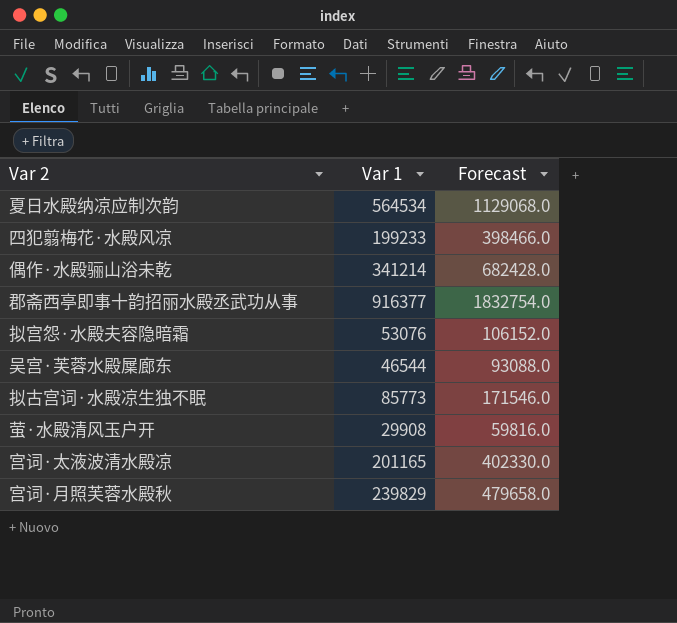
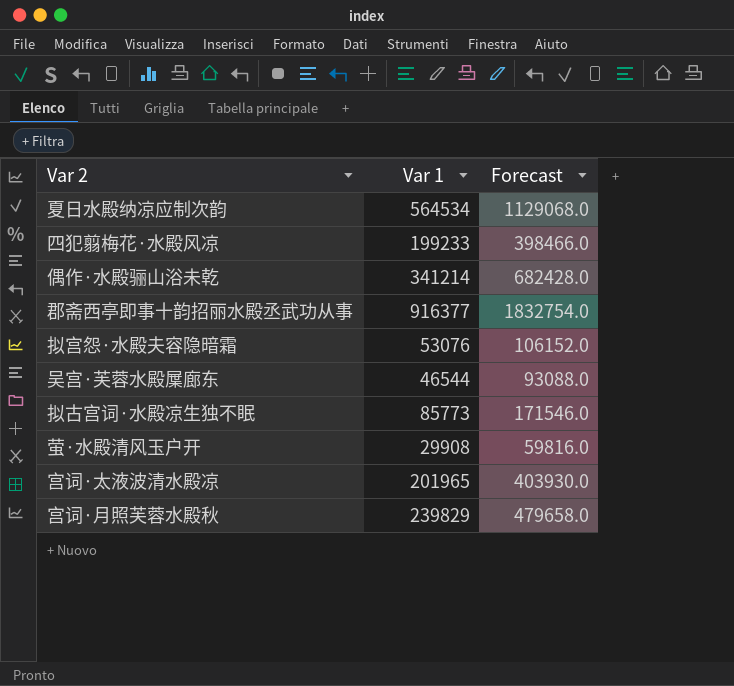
宫词·太液波清水殿凉 | Var 1: 201165 -> 201965
宫词·太液波清水殿凉 | Forecast: 402330.0 -> 403930.0

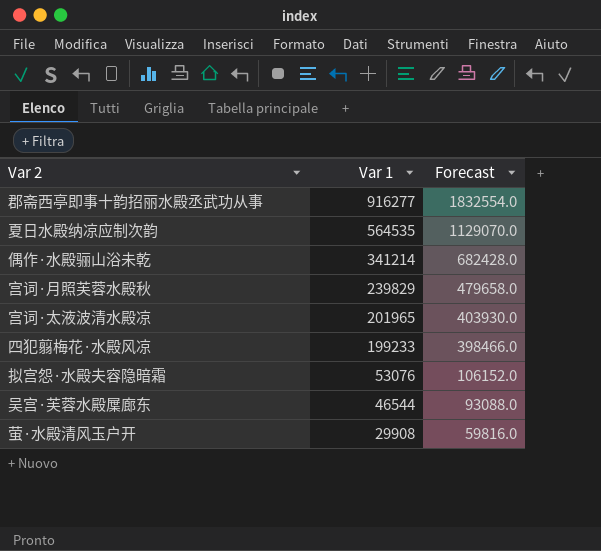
row order: none -> Var 1 descending
row 拟古宫词·水殿凉生独不眠: 85773 | 171546.0 -> none
郡斋西亭即事十韵招丽水殿丞武功从事 | Var 1: 916377 -> 916277
郡斋西亭即事十韵招丽水殿丞武功从事 | Forecast: 1832754.0 -> 1832554.0
夏日水殿纳凉应制次韵 | Var 1: 564534 -> 564535
夏日水殿纳凉应制次韵 | Forecast: 1129068.0 -> 1129070.0

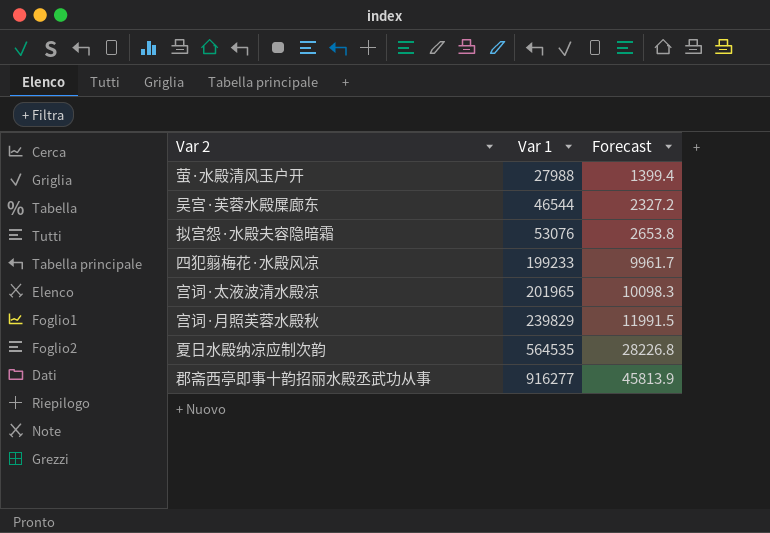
row order: Var 1 descending -> Var 1 ascending
column Forecast | formula: [Var 1] * 2 -> [Var 1] * 0.05
row 偶作·水殿骊山浴未乾: 341214 | 682428.0 -> none
萤·水殿清风玉户开 | Var 1: 29908 -> 27988

